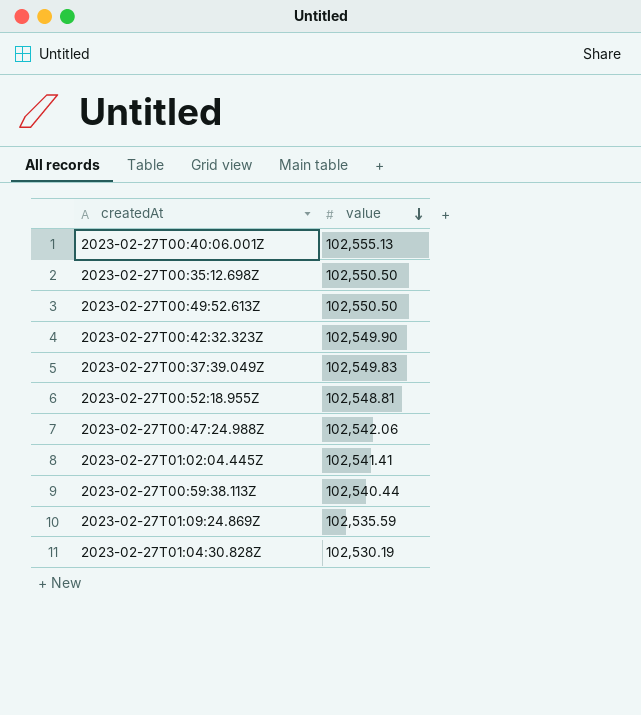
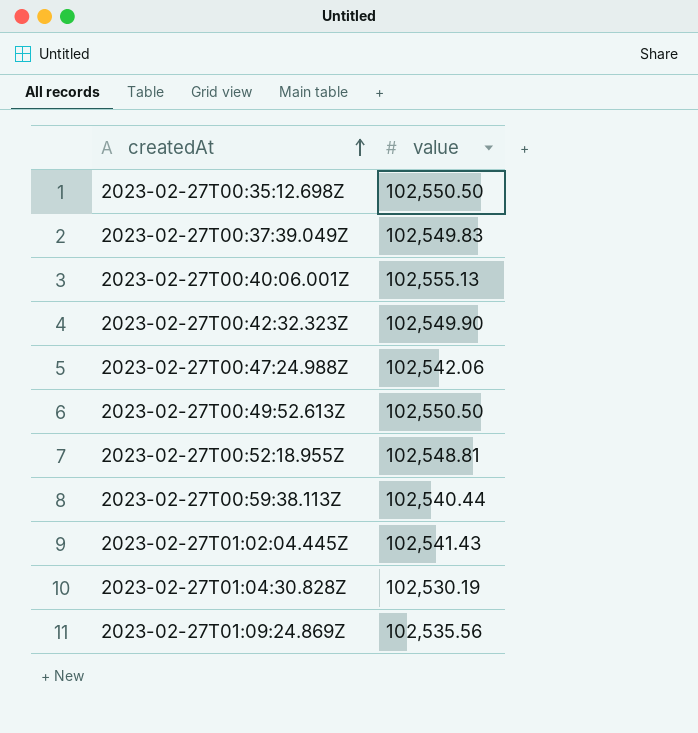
row order: value descending -> createdAt ascending
2023-02-27T01:02:04.445Z | value: 102,541.41 -> 102,541.43
2023-02-27T01:09:24.869Z | value: 102,535.59 -> 102,535.56

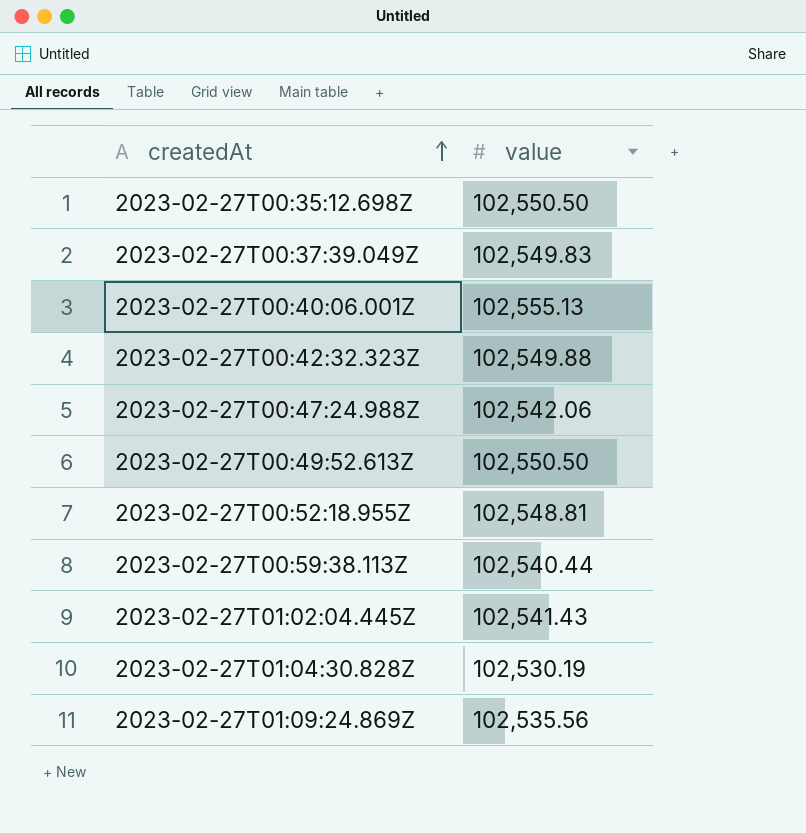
2023-02-27T00:42:32.323Z | value: 102,549.90 -> 102,549.88

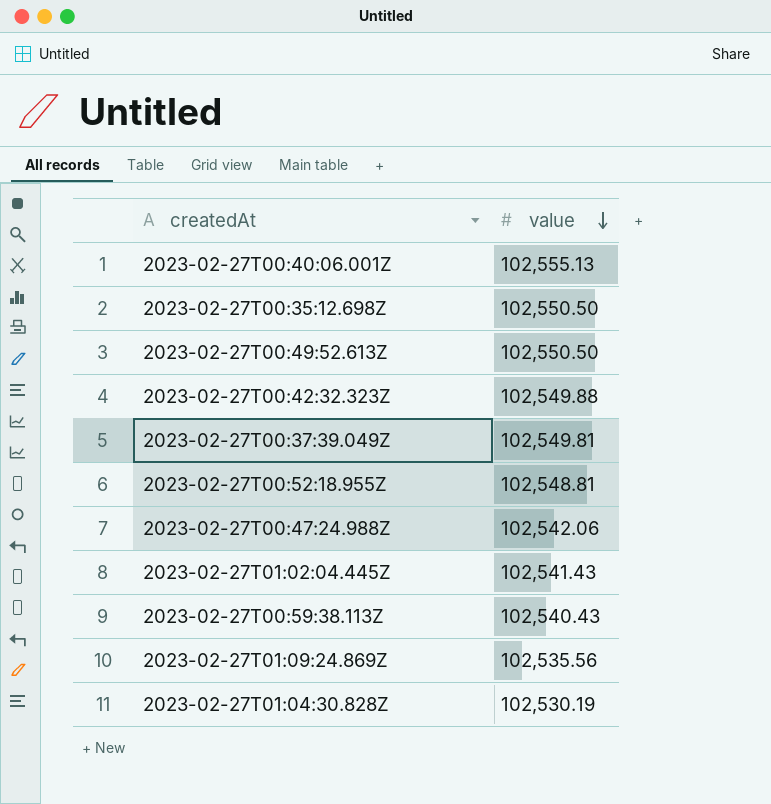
row order: createdAt ascending -> value descending
2023-02-27T00:37:39.049Z | value: 102,549.83 -> 102,549.81
2023-02-27T00:59:38.113Z | value: 102,540.44 -> 102,540.43

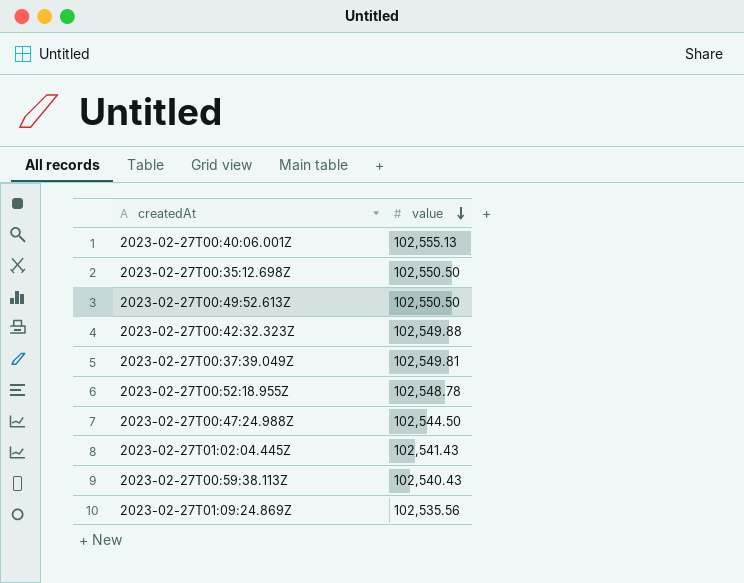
row 2023-02-27T01:04:30.828Z: 102,530.19 -> none
2023-02-27T00:52:18.955Z | value: 102,548.81 -> 102,548.78
2023-02-27T00:47:24.988Z | value: 102,542.06 -> 102,544.50

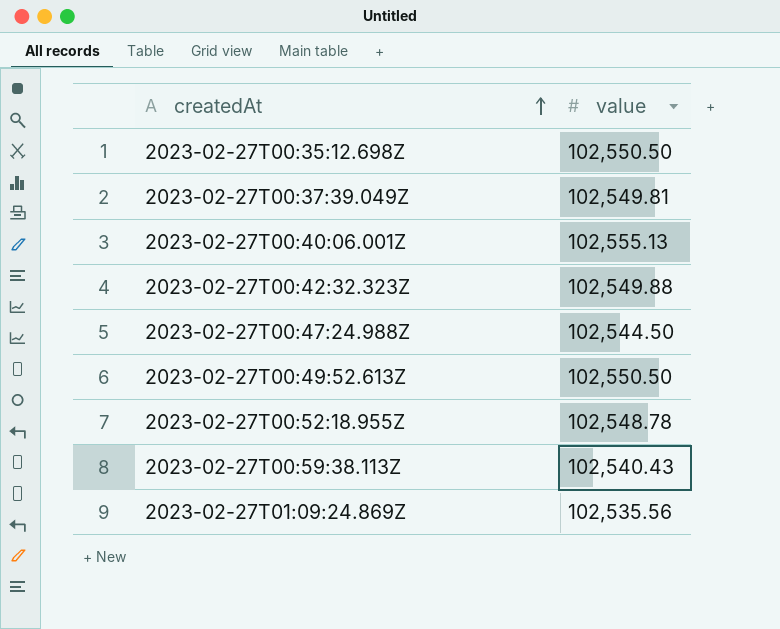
row order: value descending -> createdAt ascending
row 2023-02-27T01:02:04.445Z: 102,541.43 -> none

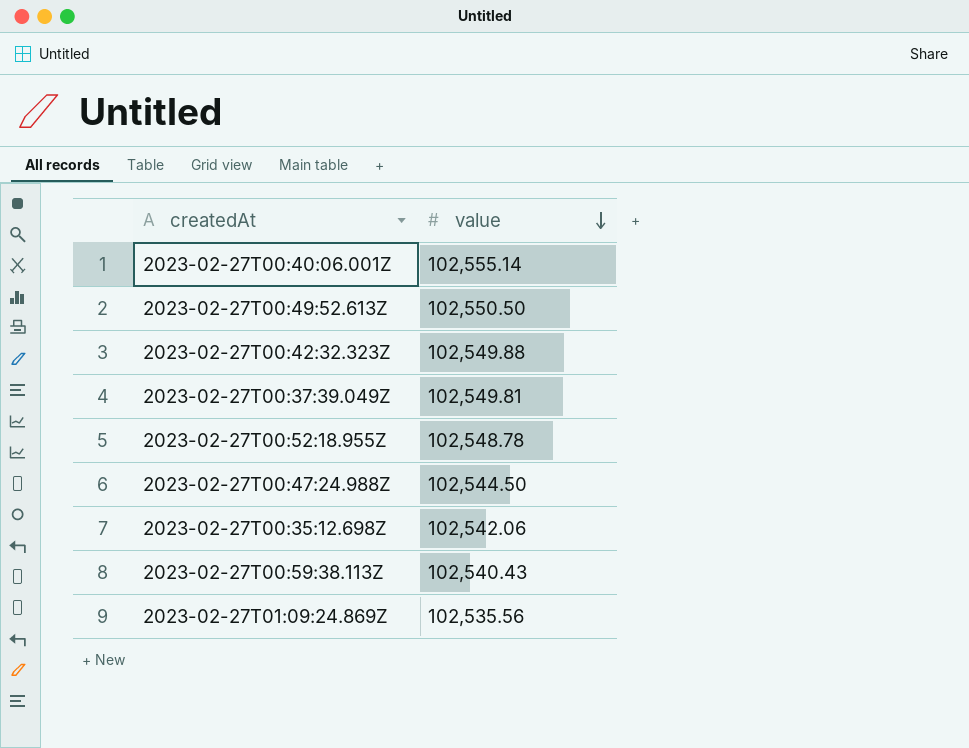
row order: createdAt ascending -> value descending
2023-02-27T00:40:06.001Z | value: 102,555.13 -> 102,555.14
2023-02-27T00:35:12.698Z | value: 102,550.50 -> 102,542.06

